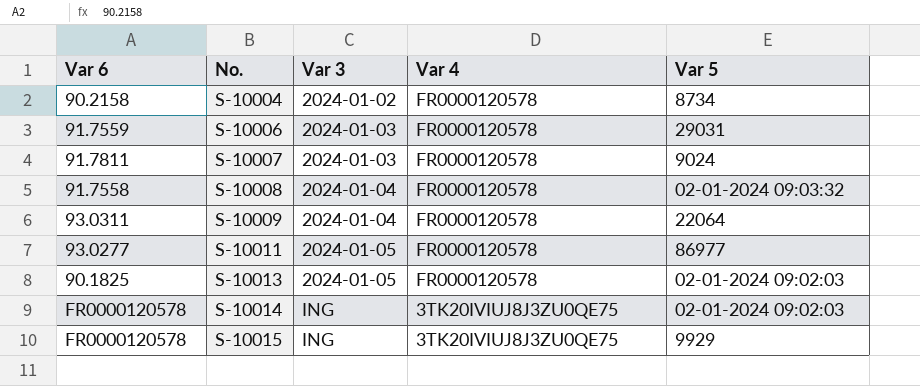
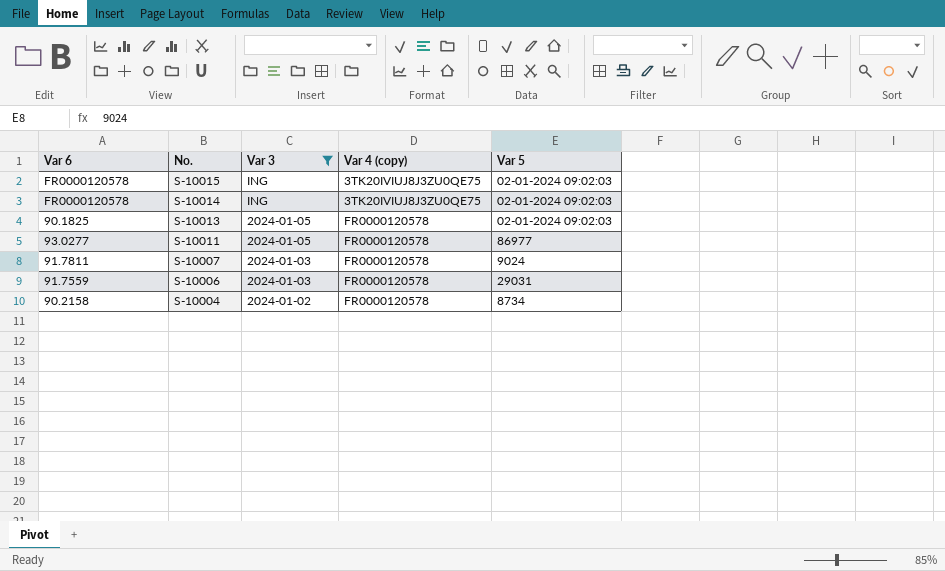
filter: none -> Var 3 != 2024-01-04
row order: No. ascending -> No. descending
column name: Var 4 -> Var 4 (copy)
S-10015 | Var 5: 9929 -> 02-01-2024 09:02:03

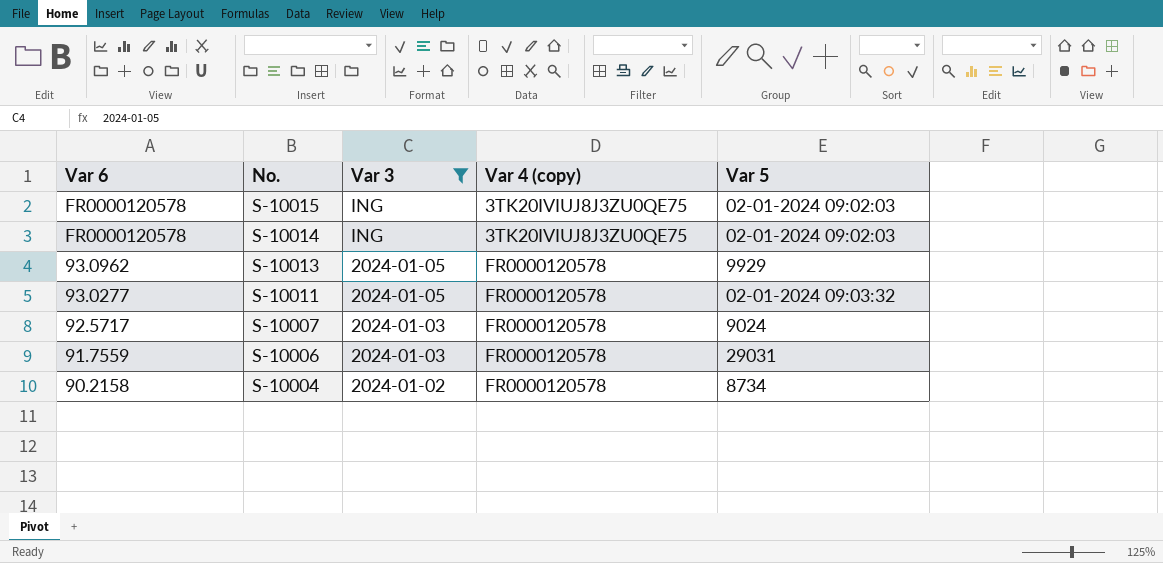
S-10013 | Var 6: 90.1825 -> 93.0962
S-10013 | Var 5: 02-01-2024 09:02:03 -> 9929
S-10011 | Var 5: 86977 -> 02-01-2024 09:03:32
S-10007 | Var 6: 91.7811 -> 92.5717

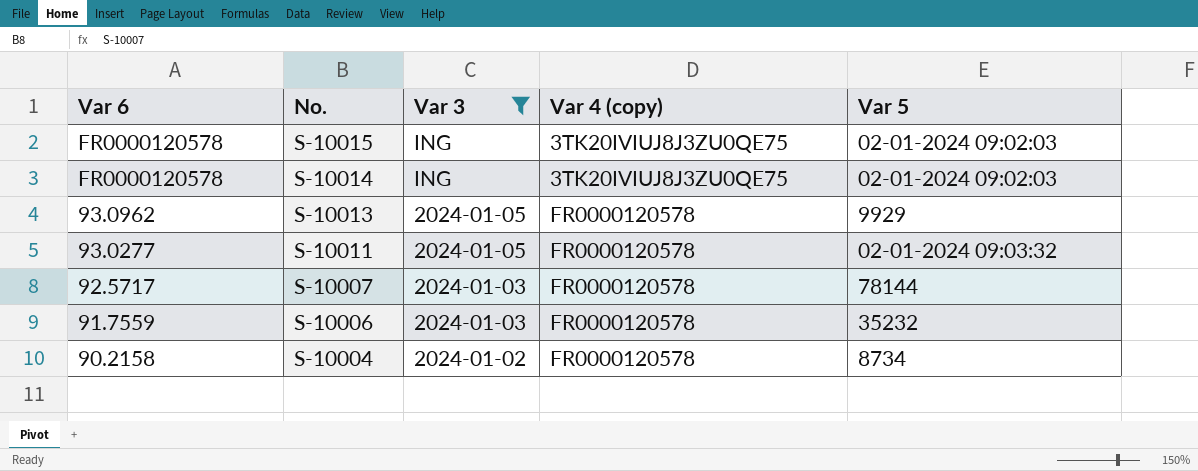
S-10007 | Var 5: 9024 -> 78144
S-10006 | Var 5: 29031 -> 35232

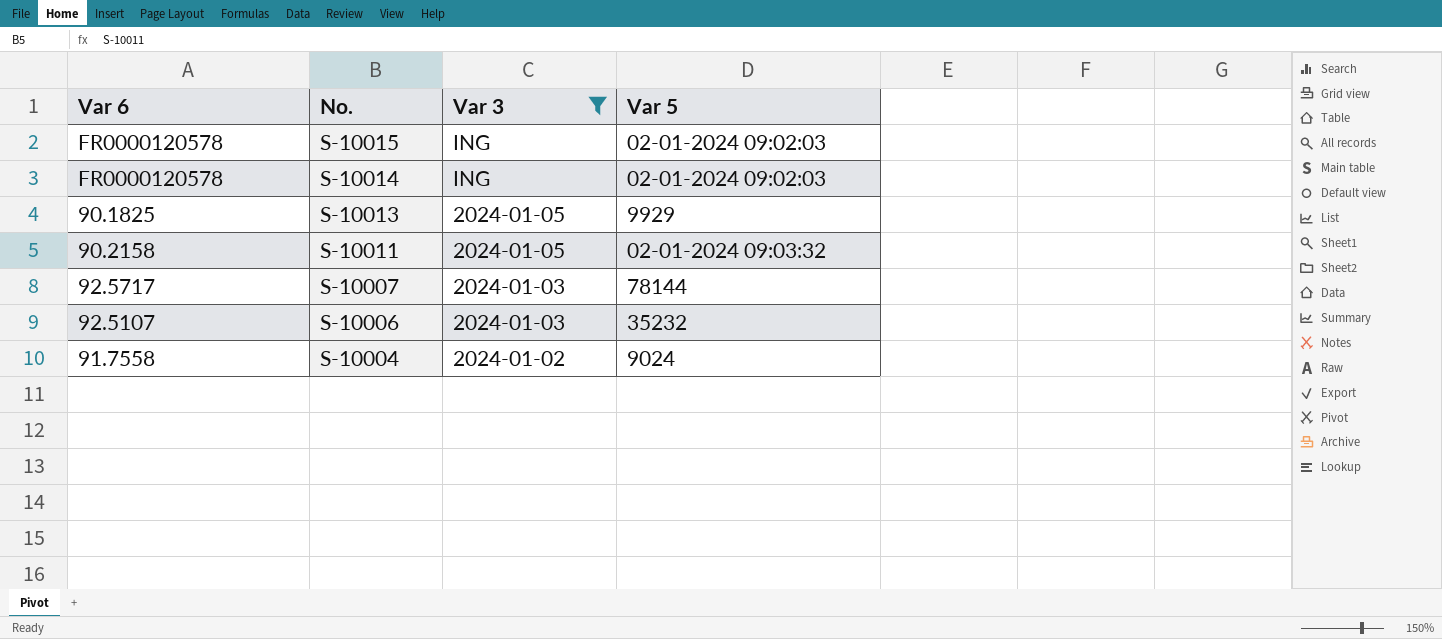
column Var 4 (copy) | position: 4 -> none
S-10013 | Var 6: 93.0962 -> 90.1825
S-10011 | Var 6: 93.0277 -> 90.2158
S-10006 | Var 6: 91.7559 -> 92.5107
S-10004 | Var 6: 90.2158 -> 91.7558
S-10004 | Var 5: 8734 -> 9024

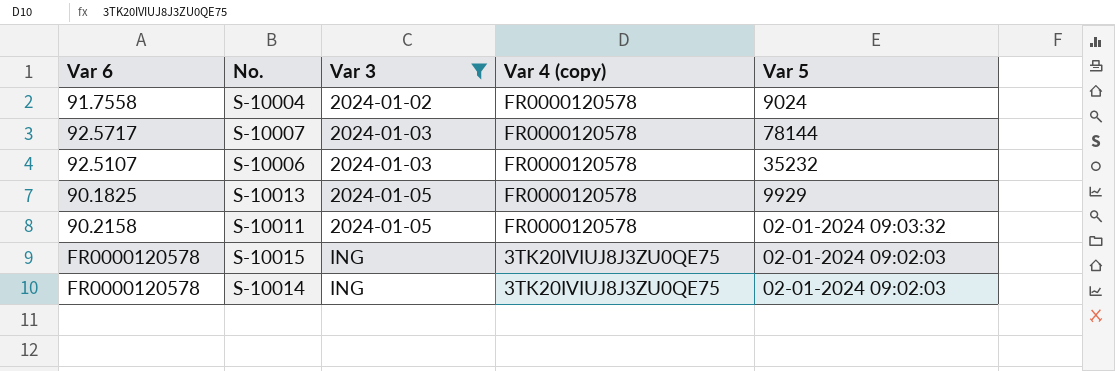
row order: No. descending -> Var 3 ascending
column Var 4 (copy) | position: none -> 4

